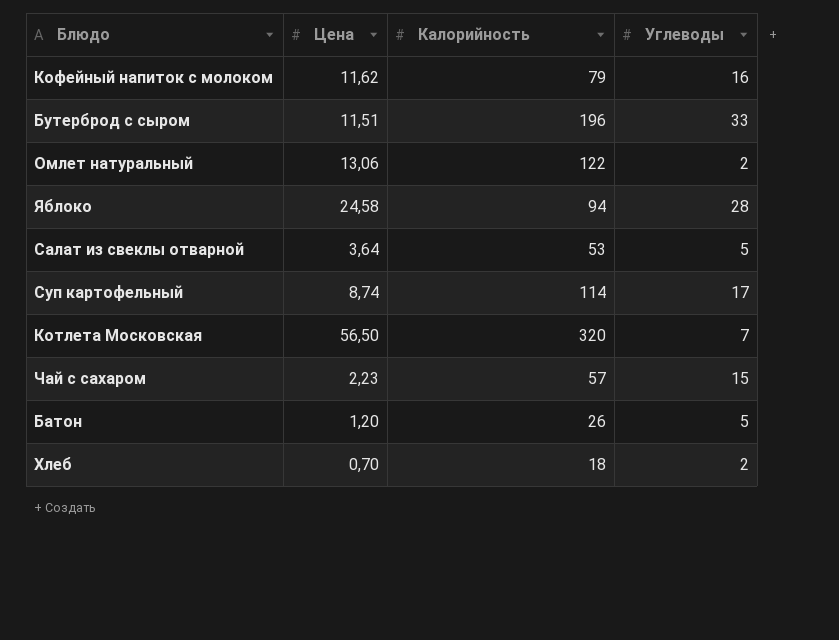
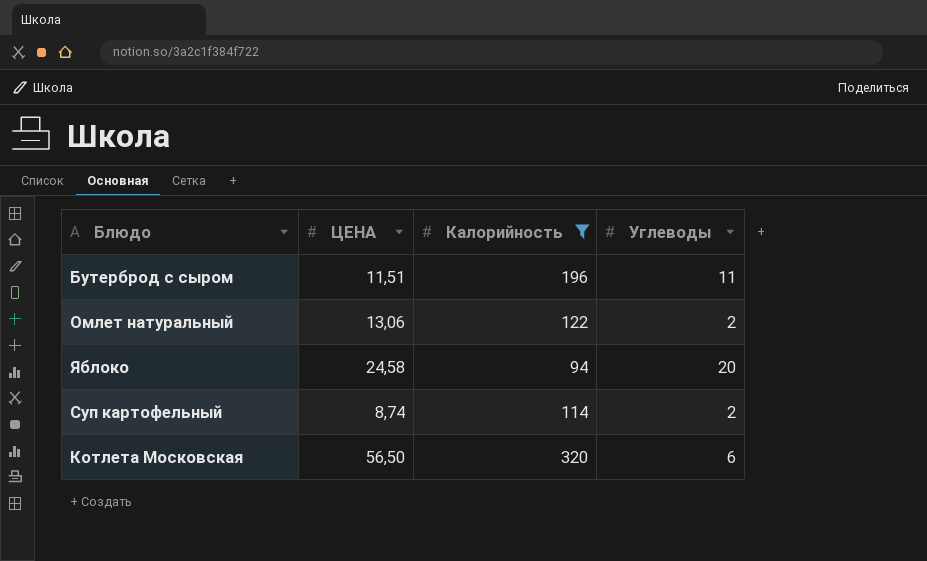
filter: none -> Калорийность >= 94
column name: Цена -> ЦЕНА
Бутерброд с сыром | Углеводы: 33 -> 11
Яблоко | Углеводы: 28 -> 20
Суп картофельный | Углеводы: 17 -> 2
Котлета Московская | Углеводы: 7 -> 6

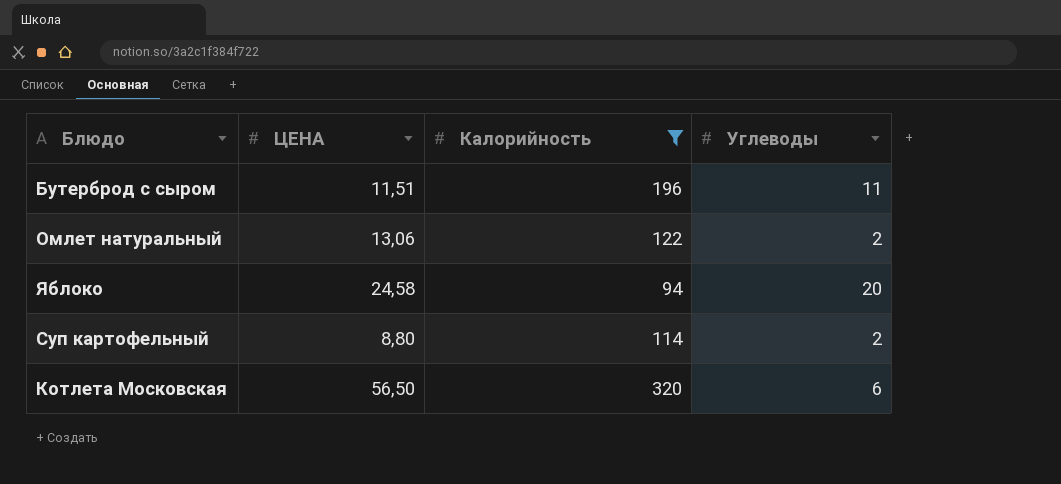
Суп картофельный | ЦЕНА: 8,74 -> 8,80

